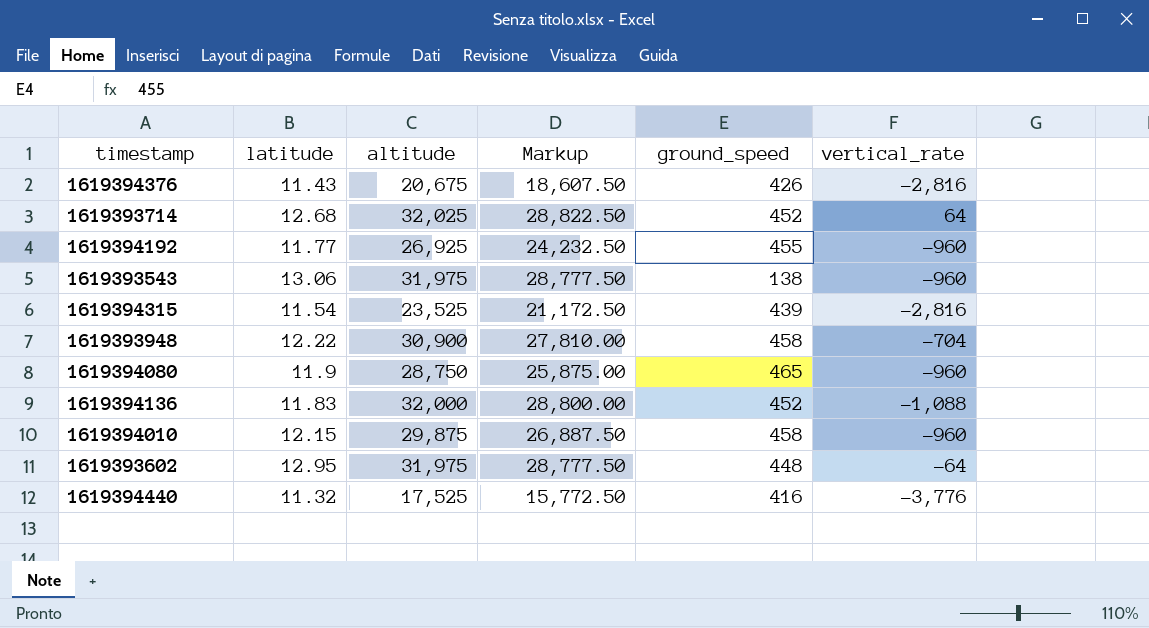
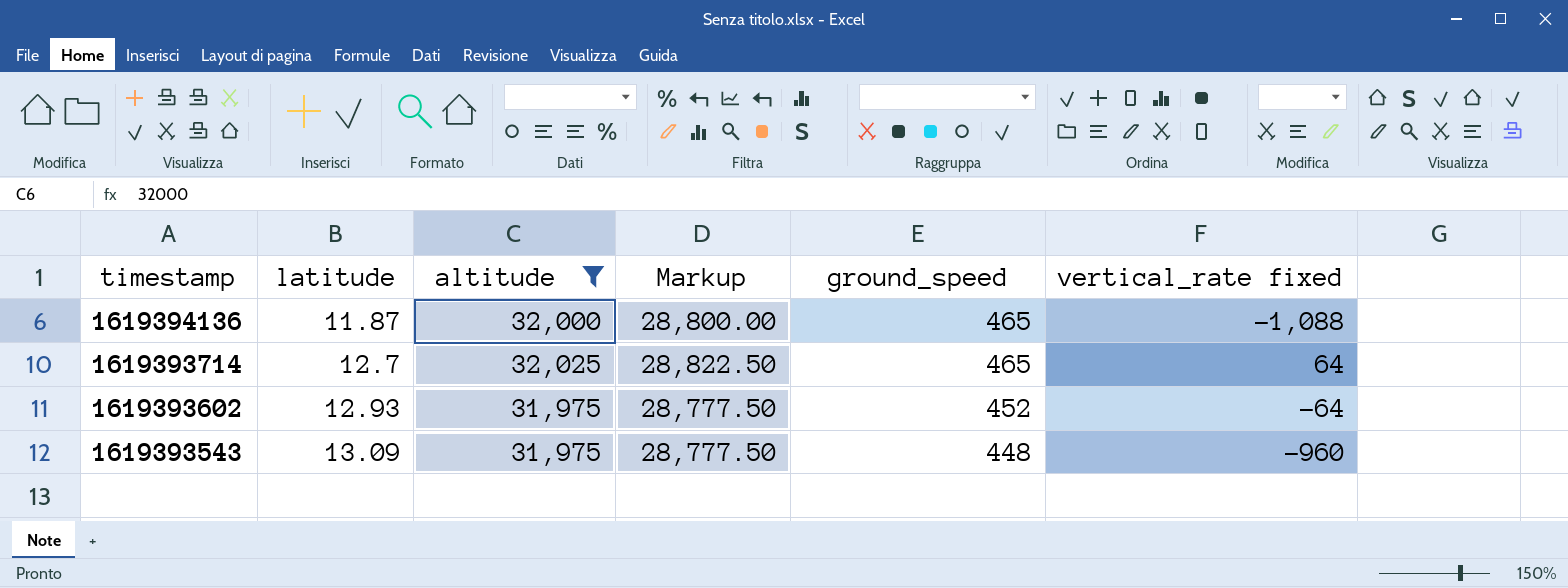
filter: none -> altitude >= 31,975
row order: none -> timestamp descending
column name: vertical_rate -> vertical_rate fixed
1619394136 | latitude: 11.83 -> 11.87
1619394136 | ground_speed: 452 -> 465
1619393714 | latitude: 12.68 -> 12.7
1619393714 | ground_speed: 452 -> 465
1619393602 | latitude: 12.95 -> 12.93
1619393602 | ground_speed: 448 -> 452
1619393543 | latitude: 13.06 -> 13.09
1619393543 | ground_speed: 138 -> 448

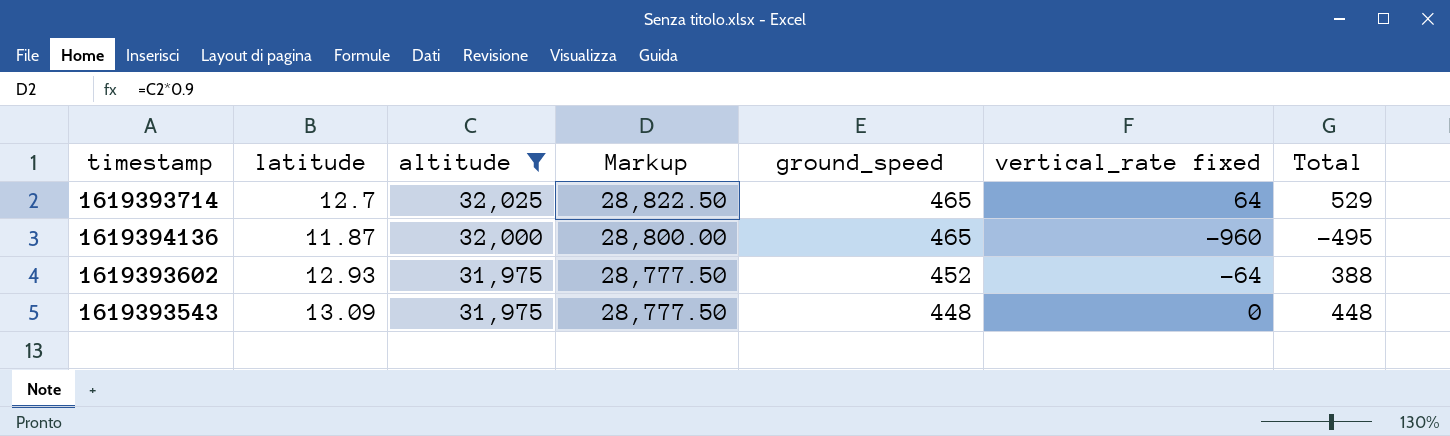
row order: timestamp descending -> altitude descending
column Total | formula: none -> [ground_speed] + [vertical_rate fixed]
1619394136 | vertical_rate fixed: -1,088 -> -960
1619393543 | vertical_rate fixed: -960 -> 0

